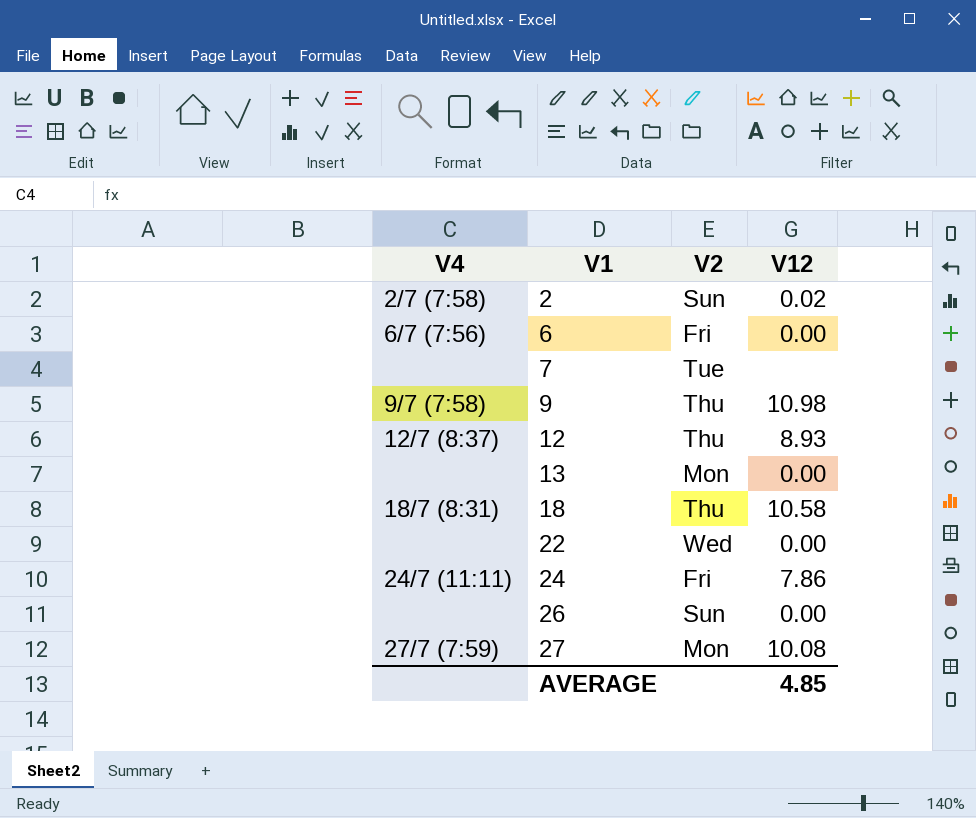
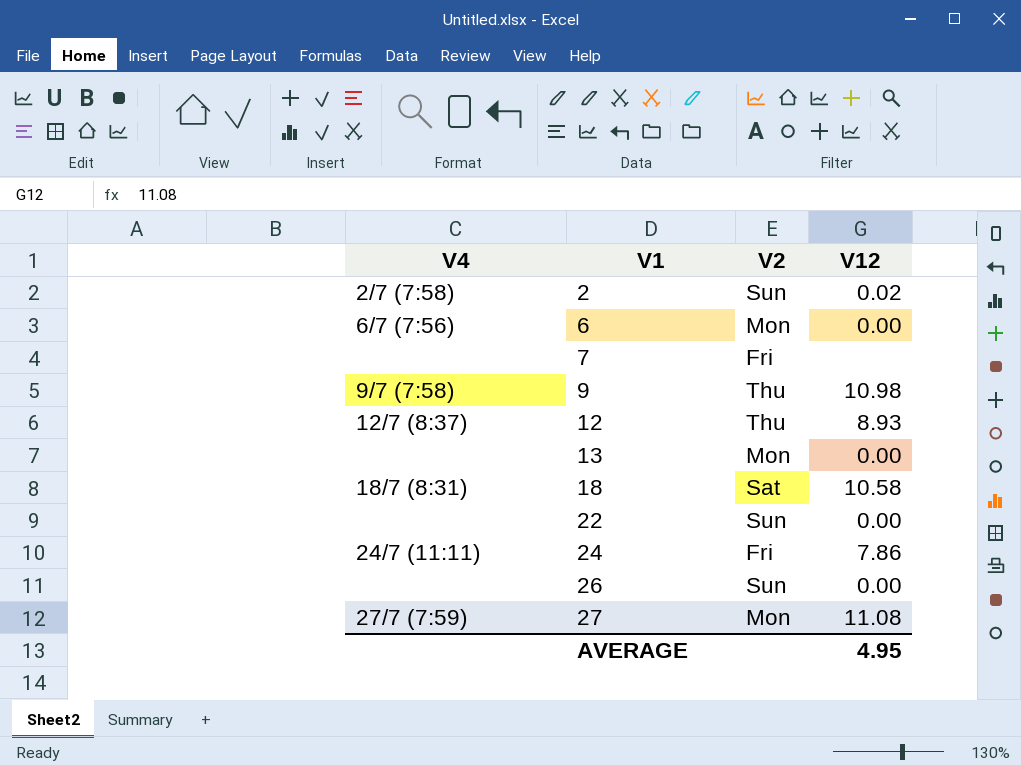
6 | V2: Fri -> Mon
7 | V2: Tue -> Fri
18 | V2: Thu -> Sat
22 | V2: Wed -> Sun
27 | V12: 10.08 -> 11.08
AVERAGE | V12: 4.85 -> 4.95

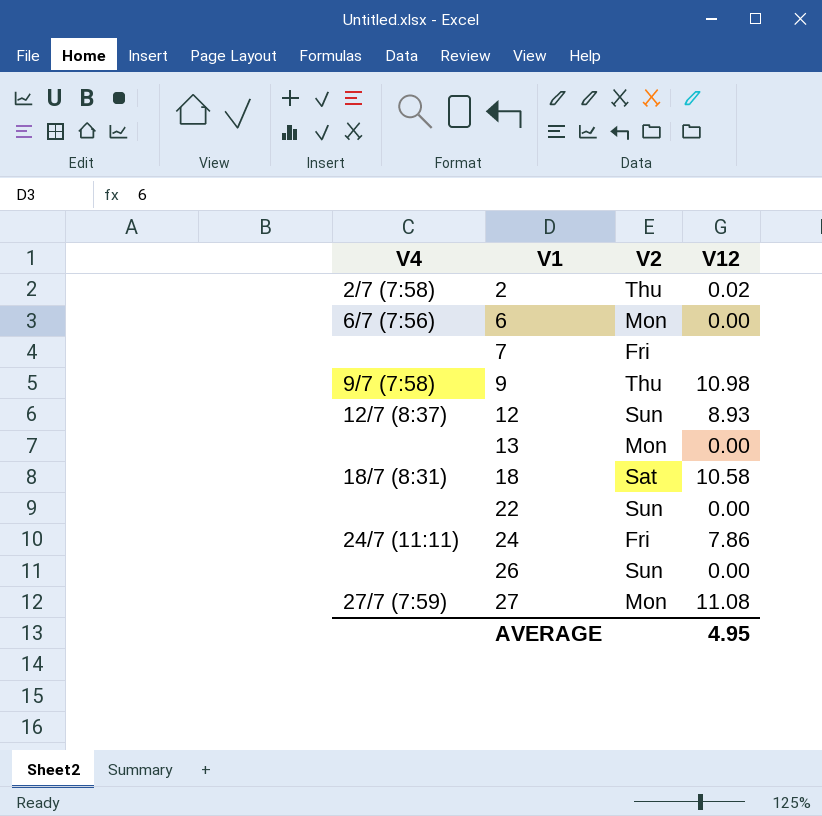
2 | V2: Sun -> Thu
12 | V2: Thu -> Sun

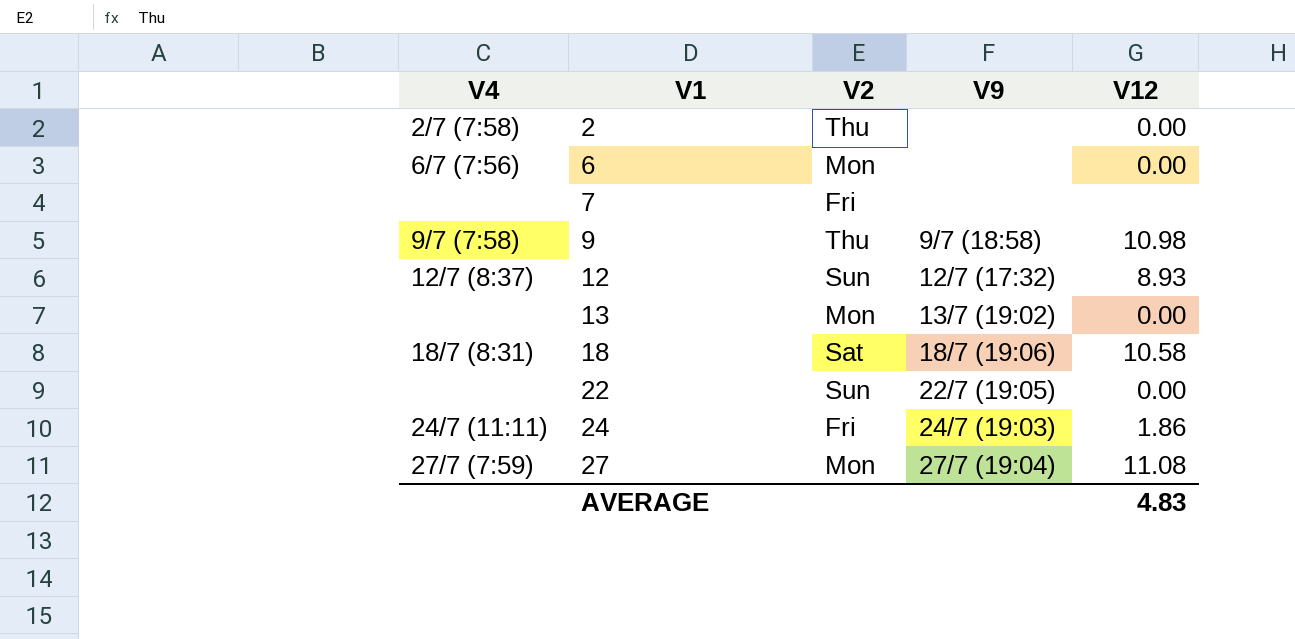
column V9 | position: none -> 4
row 26: none | Sun | 0.00 -> none
2 | V12: 0.02 -> 0.00
24 | V12: 7.86 -> 1.86
AVERAGE | V12: 4.95 -> 4.83

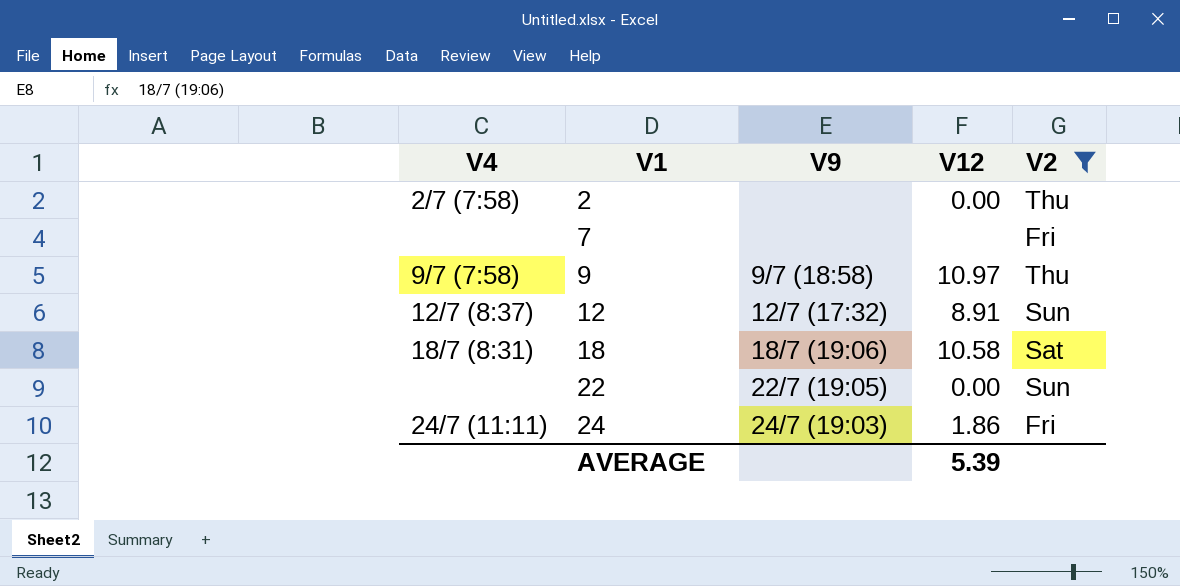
filter: none -> V2 != Mon
column V2 | position: 3 -> 5
9 | V12: 10.98 -> 10.97
12 | V12: 8.93 -> 8.91
AVERAGE | V12: 4.83 -> 5.39

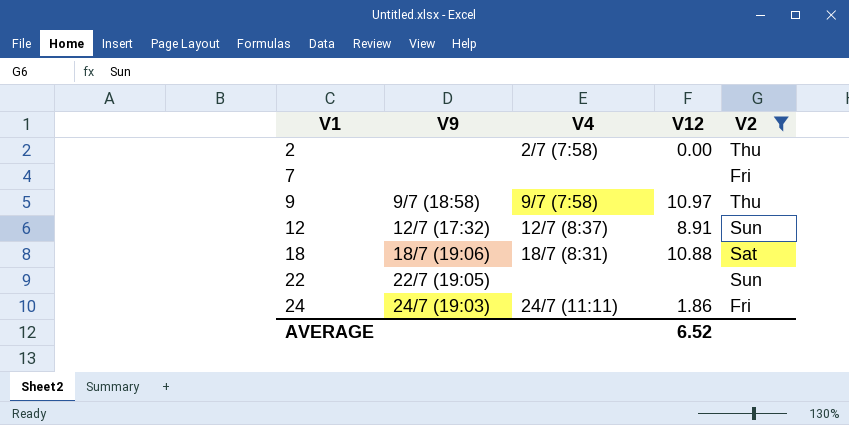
column V4 | position: 1 -> 3
18 | V12: 10.58 -> 10.88
22 | V12: 0.00 -> none
AVERAGE | V12: 5.39 -> 6.52

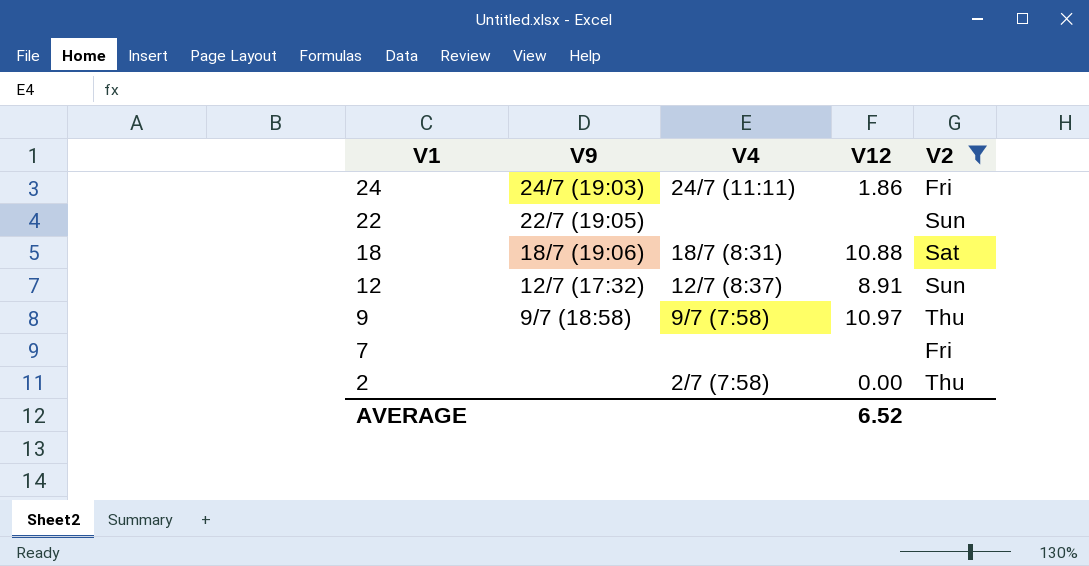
row order: V1 ascending -> V1 descending

